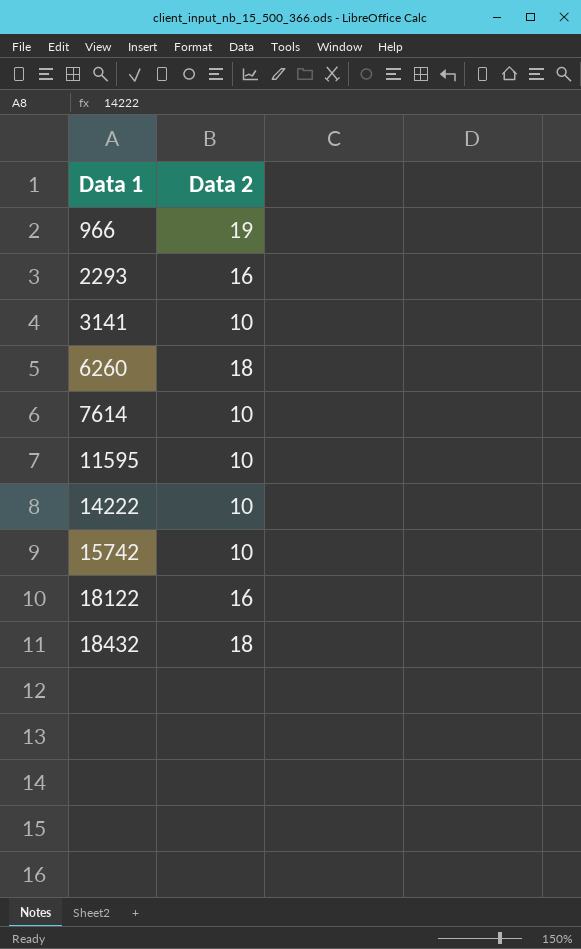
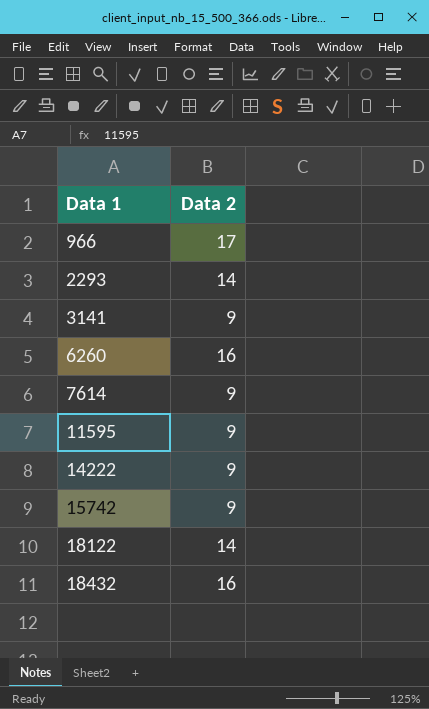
966 | Data 2: 19 -> 17
2293 | Data 2: 16 -> 14
3141 | Data 2: 10 -> 9
6260 | Data 2: 18 -> 16
7614 | Data 2: 10 -> 9
11595 | Data 2: 10 -> 9
14222 | Data 2: 10 -> 9
15742 | Data 2: 10 -> 9
18122 | Data 2: 16 -> 14
18432 | Data 2: 18 -> 16

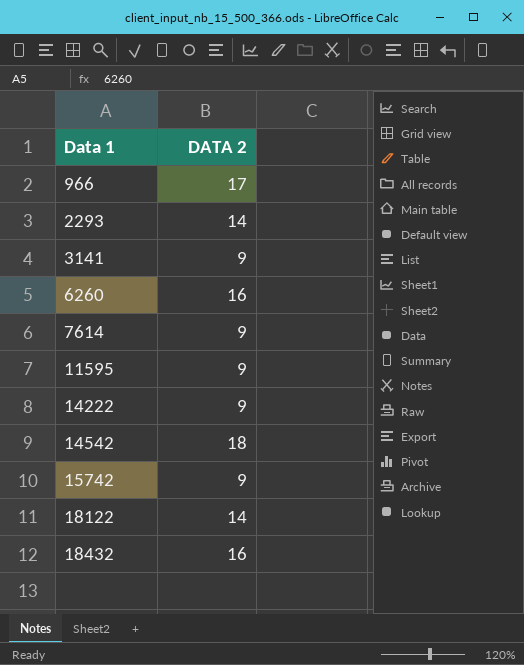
column name: Data 2 -> DATA 2
row 14542: none -> 18

